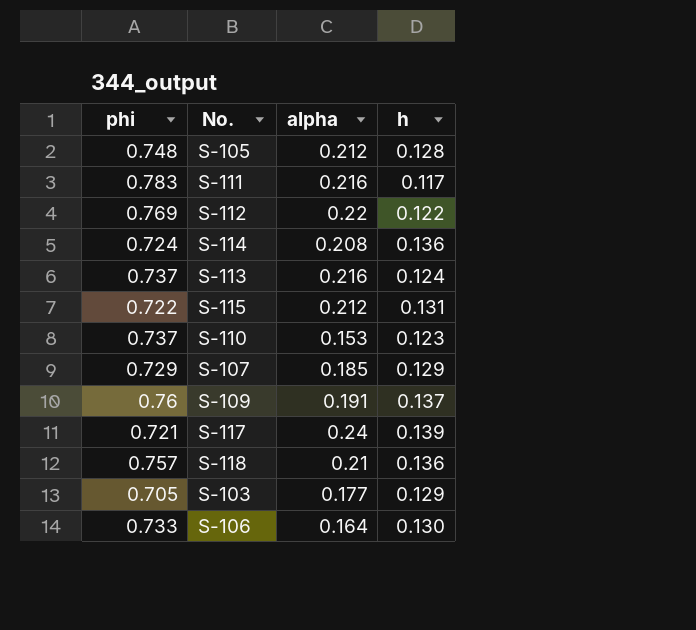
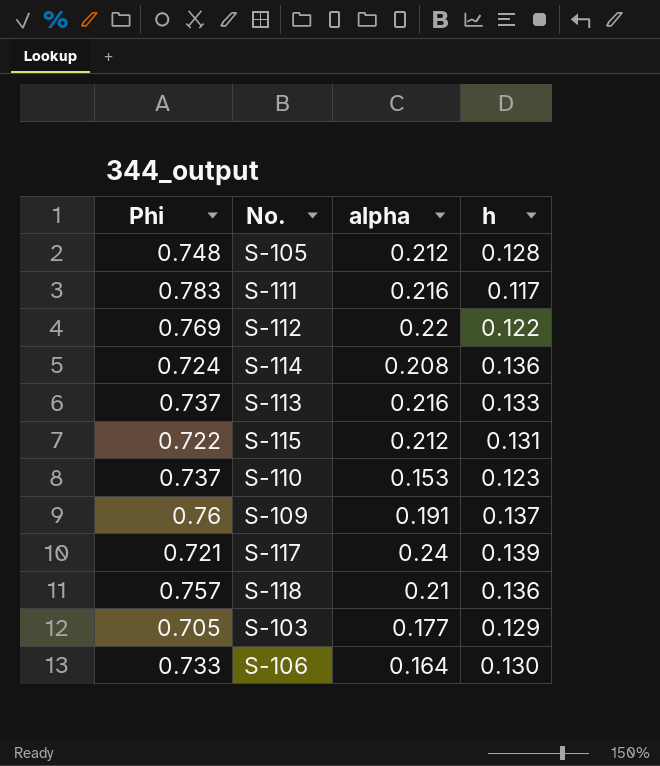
column name: phi -> Phi
row S-107: 0.729 | 0.185 | 0.129 -> none
S-113 | h: 0.124 -> 0.133

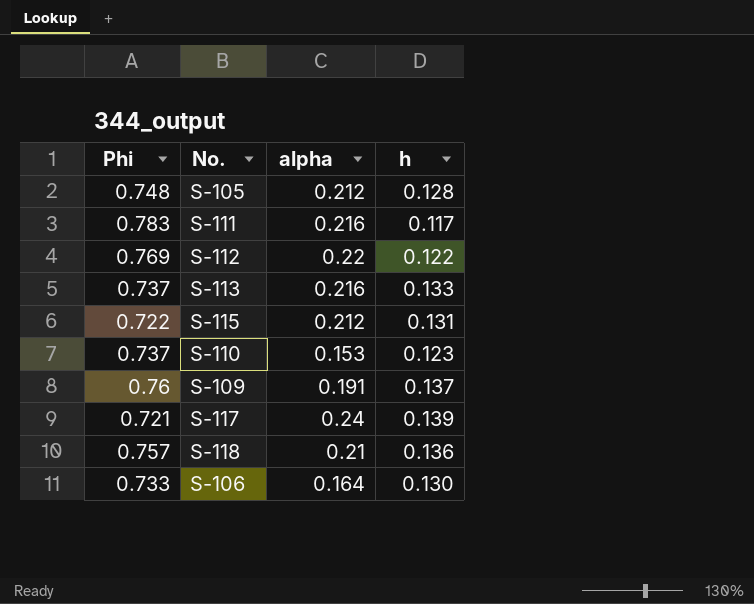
row S-114: 0.724 | 0.208 | 0.136 -> none
row S-103: 0.705 | 0.177 | 0.129 -> none

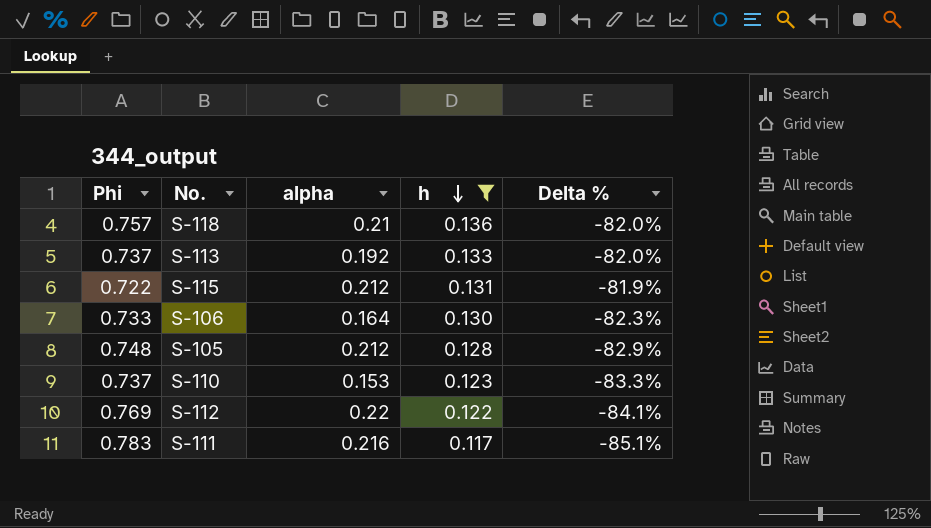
filter: none -> h <= 0.136
row order: none -> h descending
column Delta % | formula: none -> ([h] - [Phi]) / [Phi]
S-113 | alpha: 0.216 -> 0.192

